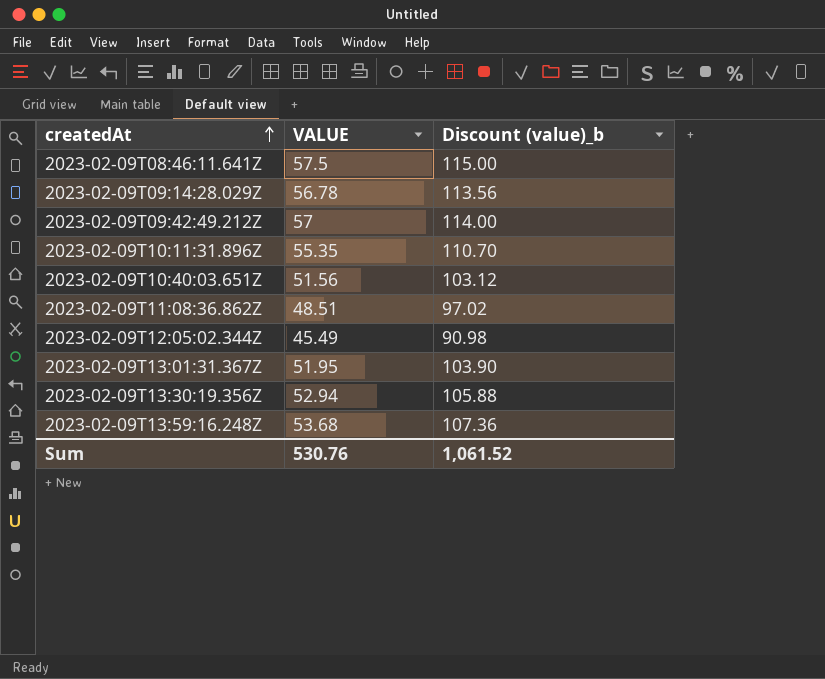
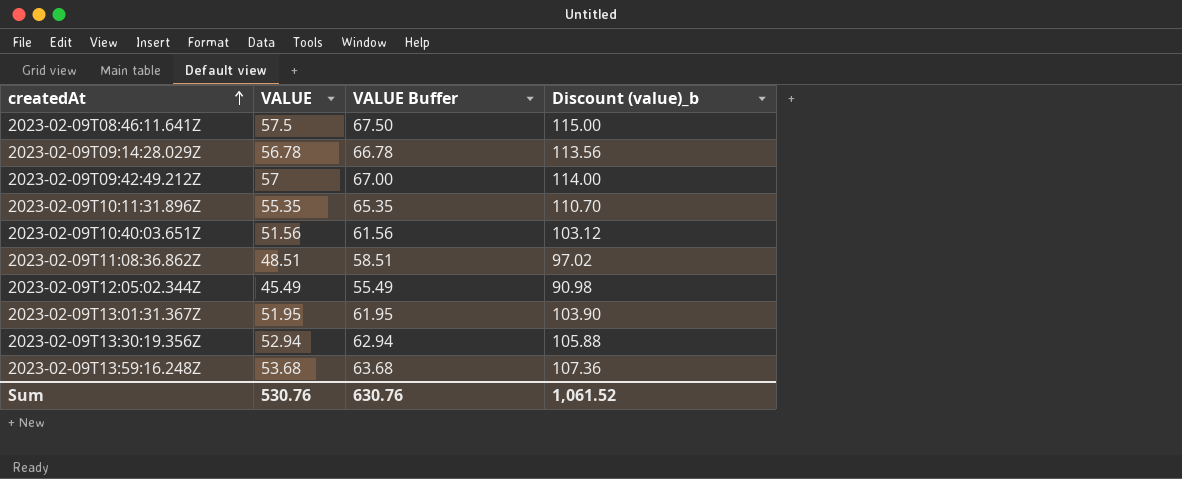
column VALUE Buffer | formula: none -> [VALUE] + 10

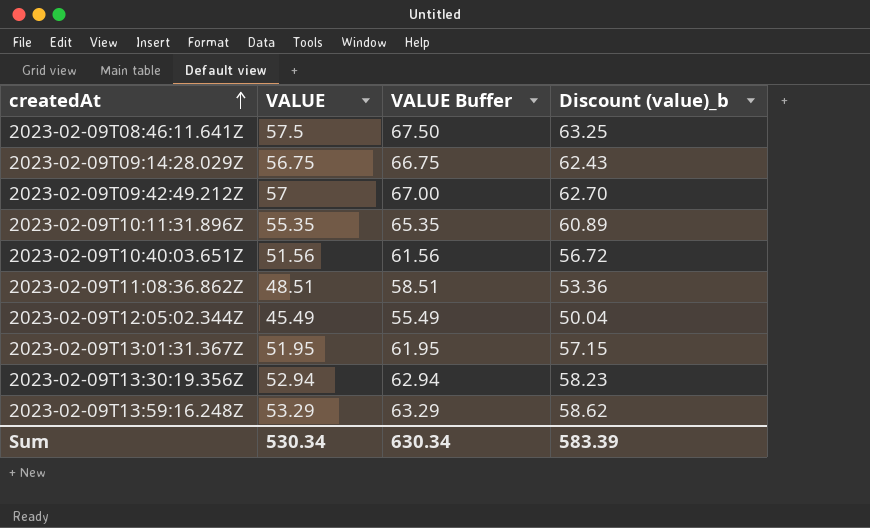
column Discount (value)_b | formula: [VALUE] * 2 -> [VALUE] * 1.1
2023-02-09T09:14:28.029Z | VALUE: 56.78 -> 56.75
2023-02-09T09:14:28.029Z | VALUE Buffer: 66.78 -> 66.75
2023-02-09T13:59:16.248Z | VALUE: 53.68 -> 53.29
2023-02-09T13:59:16.248Z | VALUE Buffer: 63.68 -> 63.29
Sum | VALUE: 530.76 -> 530.34
Sum | VALUE Buffer: 630.76 -> 630.34
Sum | Discount (value)_b: 1,061.52 -> 583.39

